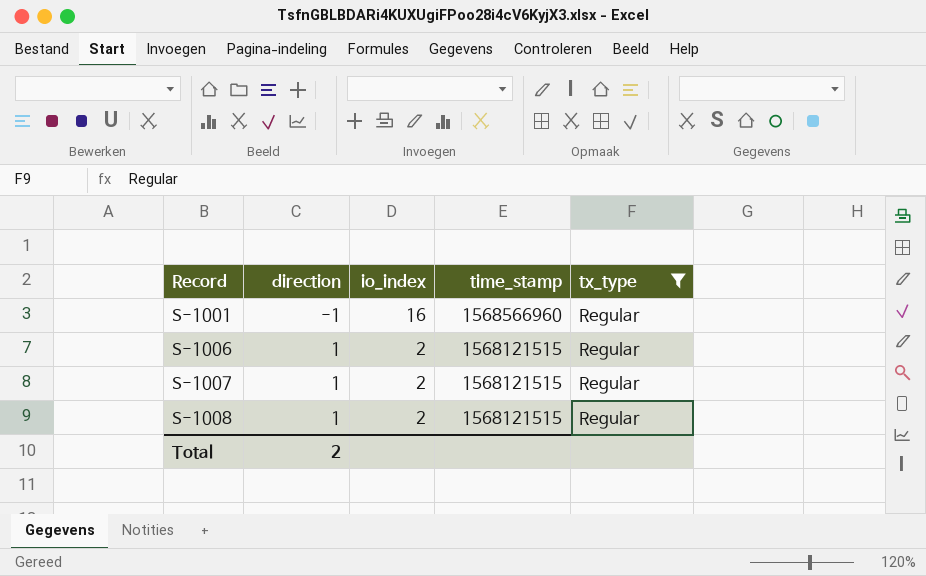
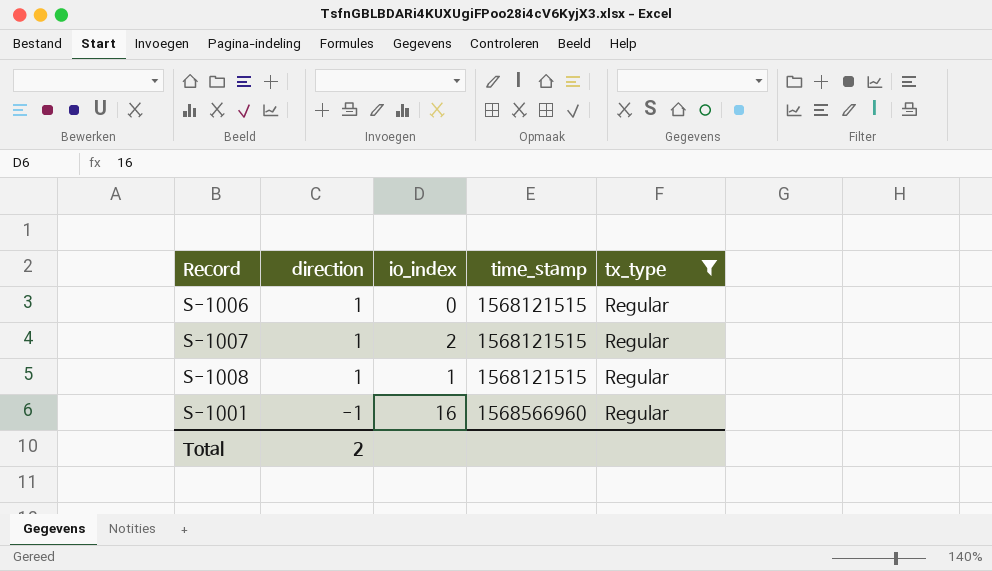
row order: Record ascending -> direction descending
S-1006 | io_index: 2 -> 0
S-1008 | io_index: 2 -> 1

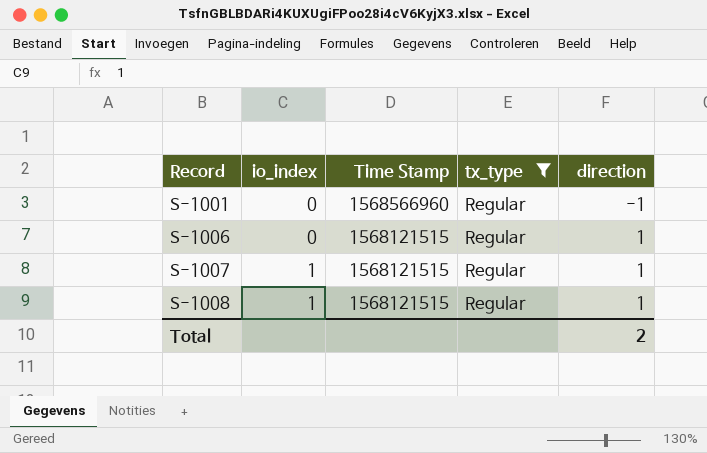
row order: direction descending -> Record ascending
column name: time_stamp -> Time Stamp
column direction | position: 2 -> 5
S-1001 | io_index: 16 -> 0
S-1007 | io_index: 2 -> 1

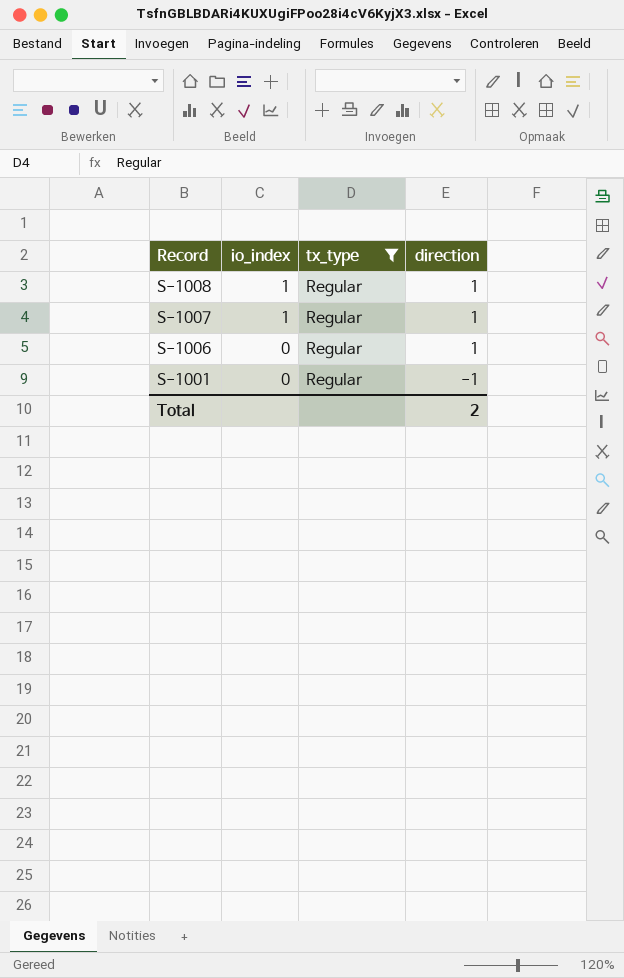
row order: Record ascending -> Record descending
column Time Stamp | position: 3 -> none

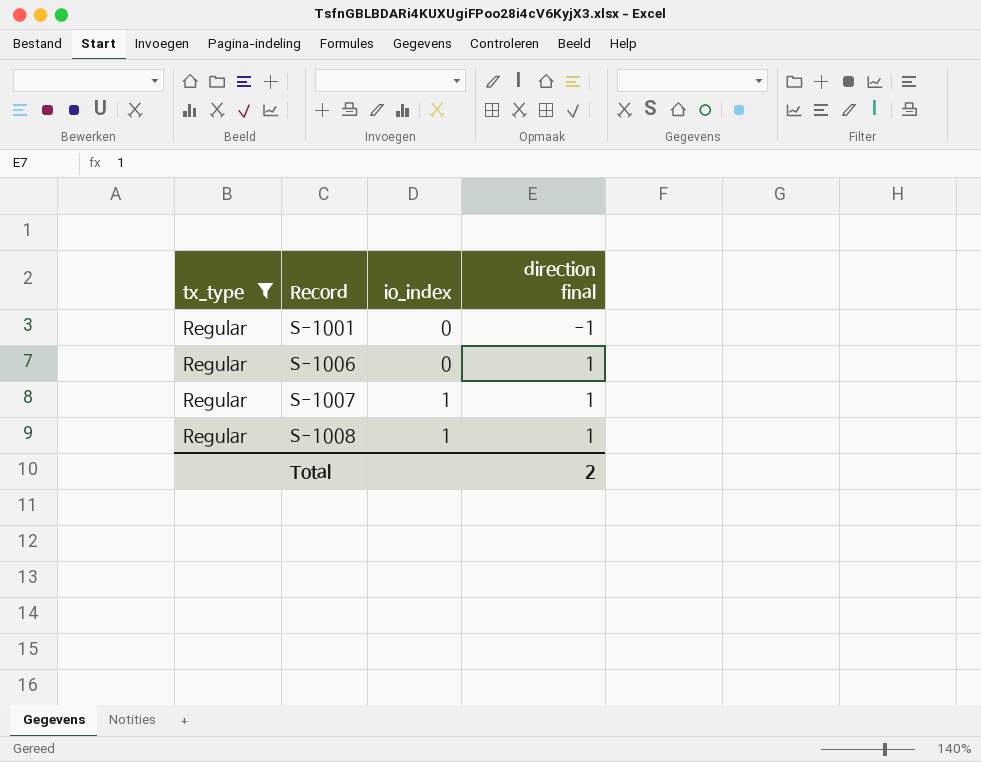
row order: Record descending -> Record ascending
column tx_type | position: 3 -> 1
column name: direction -> direction final

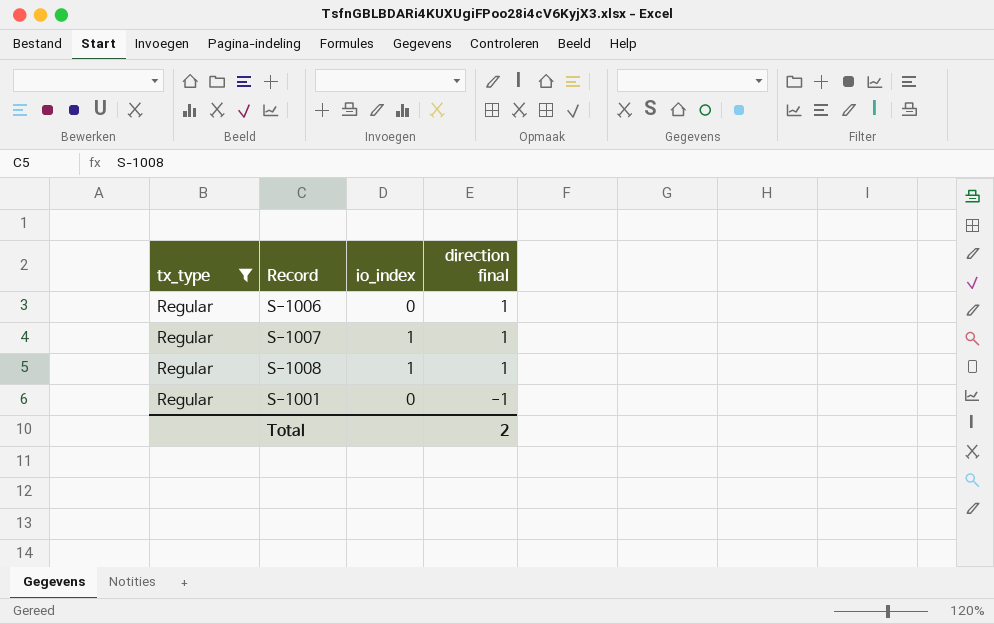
row order: Record ascending -> direction final descending

